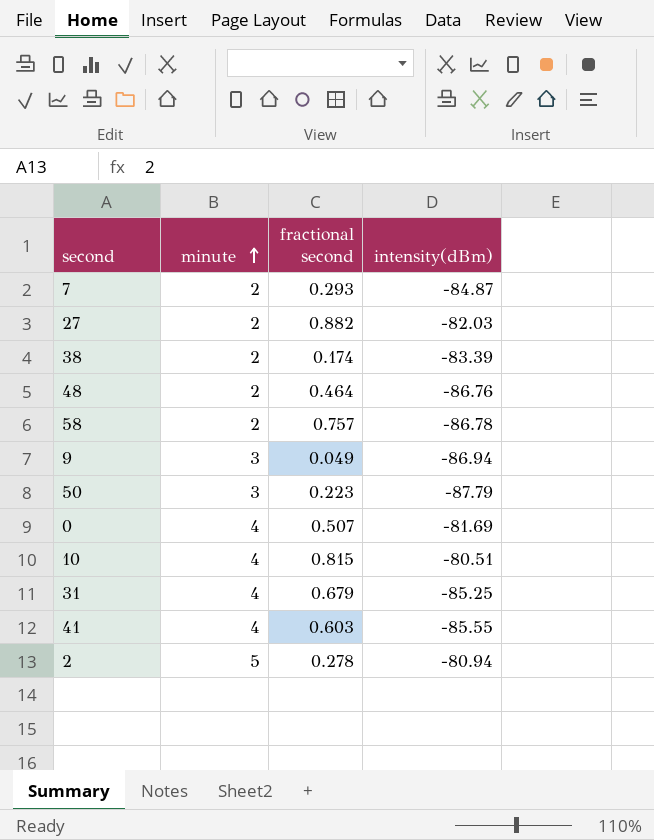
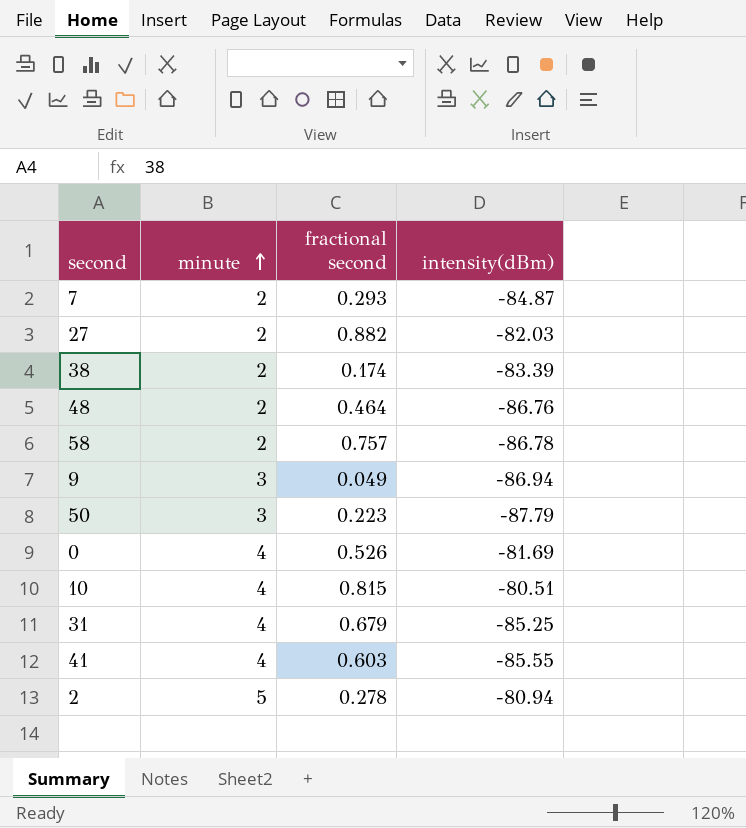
0 | fractional second: 0.507 -> 0.526

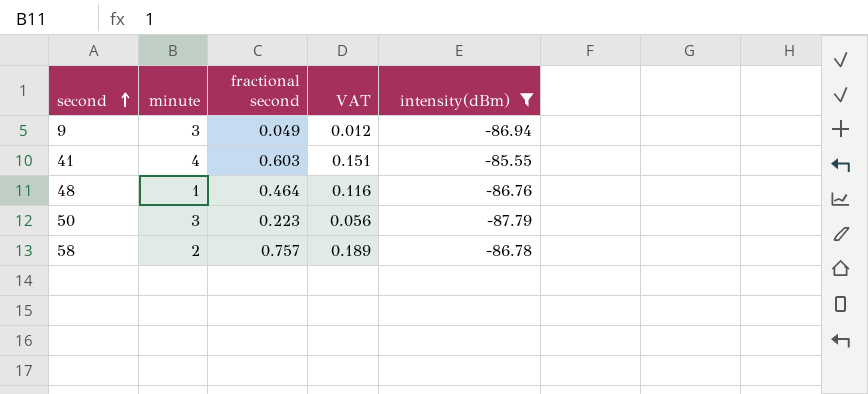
filter: none -> intensity(dBm) <= -85.55
row order: minute ascending -> second ascending
column VAT | formula: none -> [fractional second] * 0.25
48 | minute: 2 -> 1

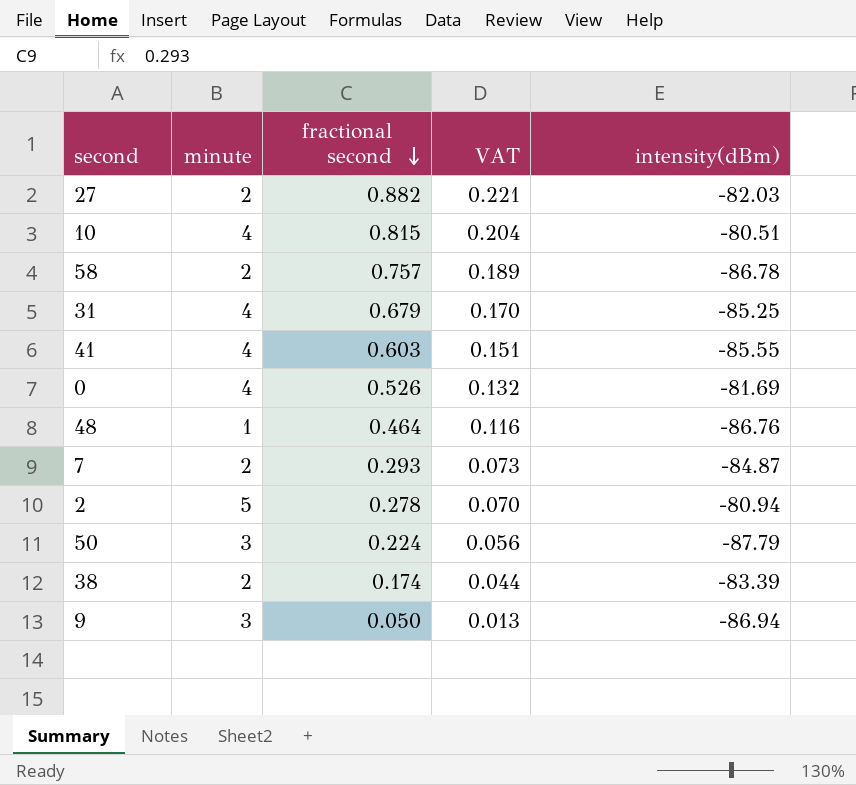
filter: intensity(dBm) <= -85.55 -> none
row order: second ascending -> fractional second descending
50 | fractional second: 0.223 -> 0.224
9 | fractional second: 0.049 -> 0.050
9 | VAT: 0.012 -> 0.013

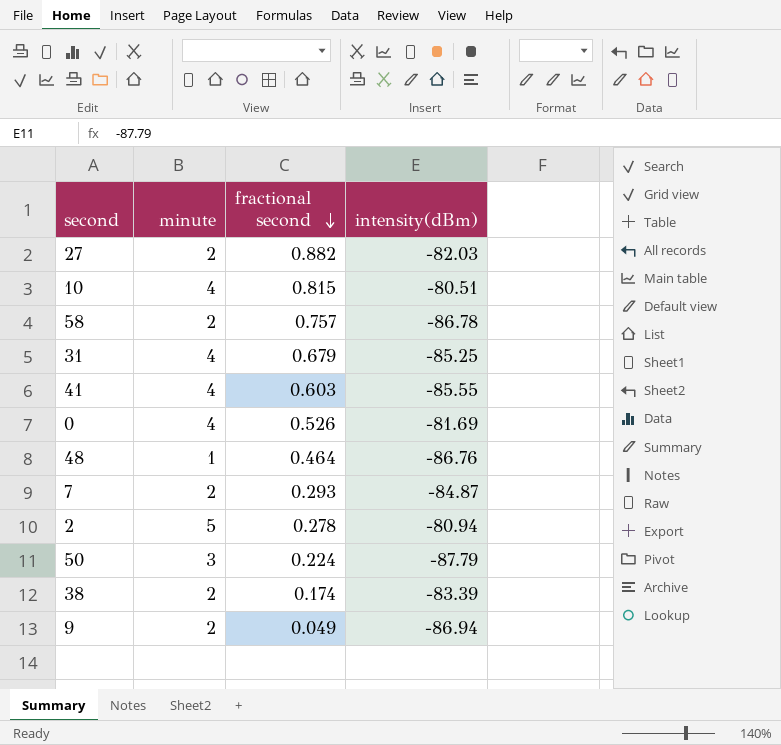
column VAT | formula: [fractional second] * 0.25 -> none
9 | minute: 3 -> 2
9 | fractional second: 0.050 -> 0.049

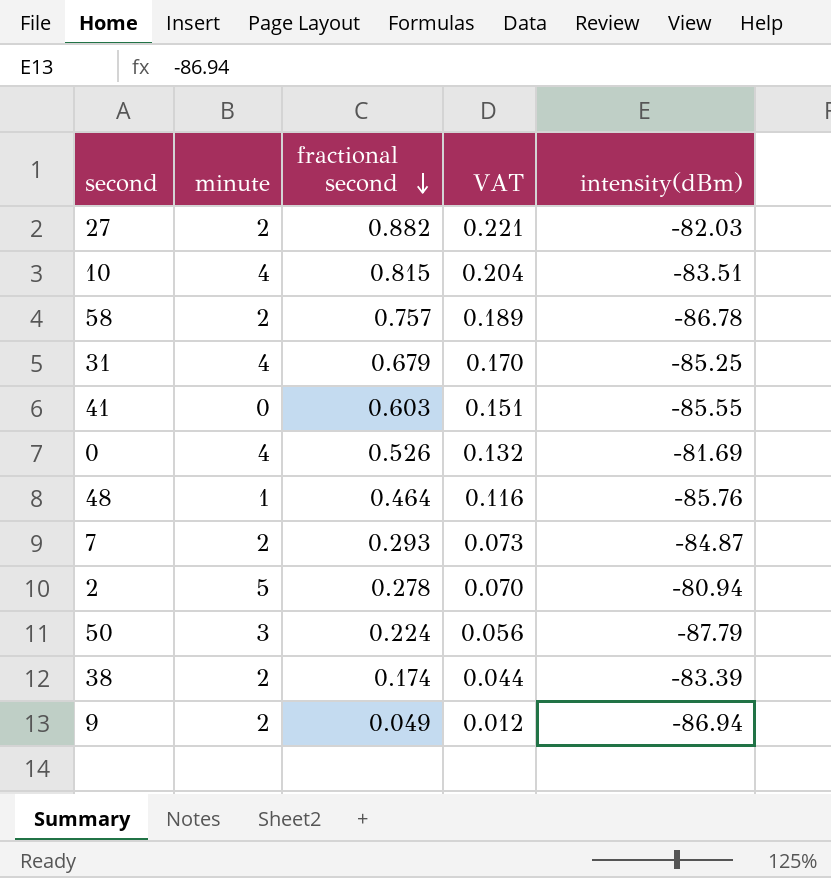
column VAT | formula: none -> [fractional second] * 0.25
10 | intensity(dBm): -80.51 -> -83.51
41 | minute: 4 -> 0
48 | intensity(dBm): -86.76 -> -85.76

